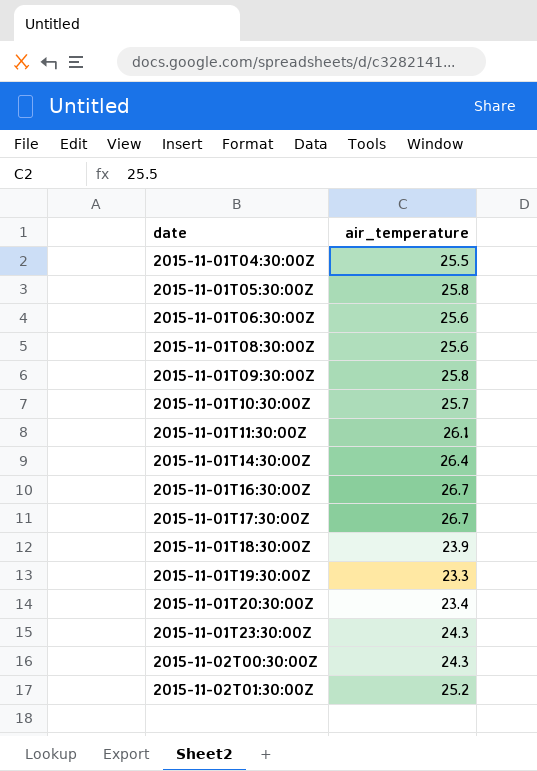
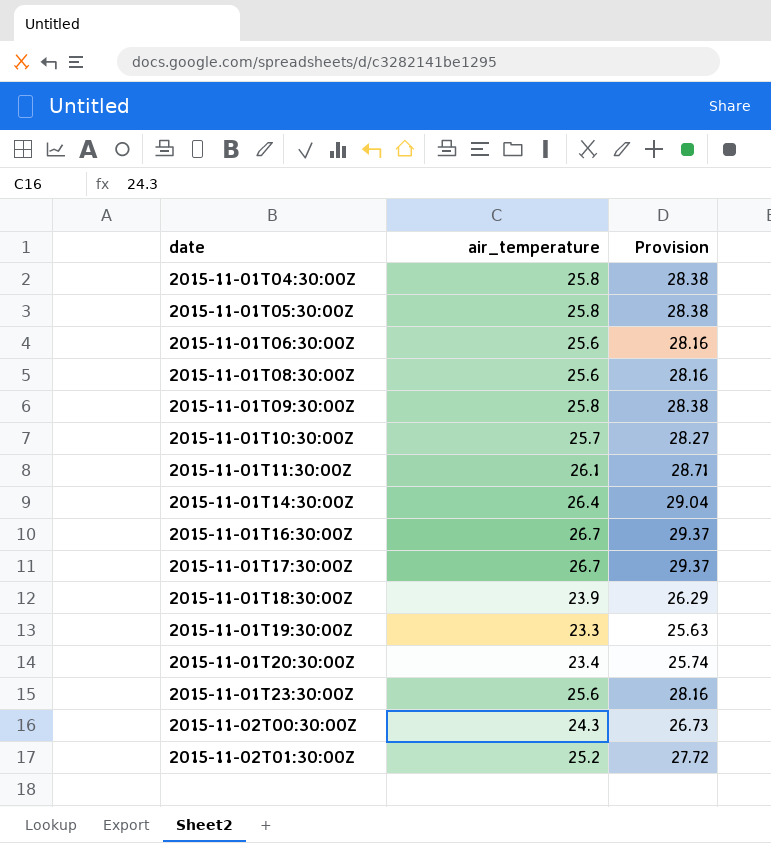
column Provision | formula: none -> [air_temperature] * 1.1
2015-11-01T04:30:00Z | air_temperature: 25.5 -> 25.8
2015-11-01T23:30:00Z | air_temperature: 24.3 -> 25.6

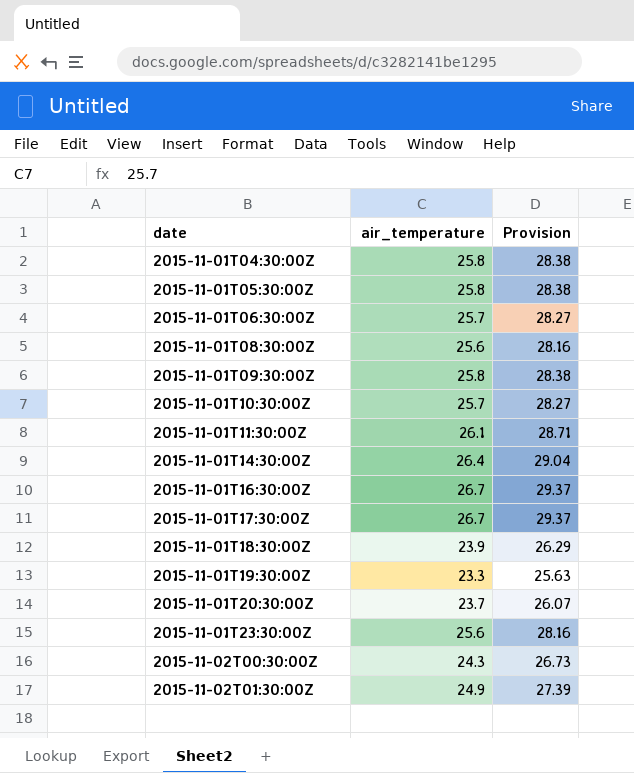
2015-11-01T06:30:00Z | air_temperature: 25.6 -> 25.7
2015-11-01T06:30:00Z | Provision: 28.16 -> 28.27
2015-11-01T20:30:00Z | air_temperature: 23.4 -> 23.7
2015-11-01T20:30:00Z | Provision: 25.74 -> 26.07
2015-11-02T01:30:00Z | air_temperature: 25.2 -> 24.9
2015-11-02T01:30:00Z | Provision: 27.72 -> 27.39

